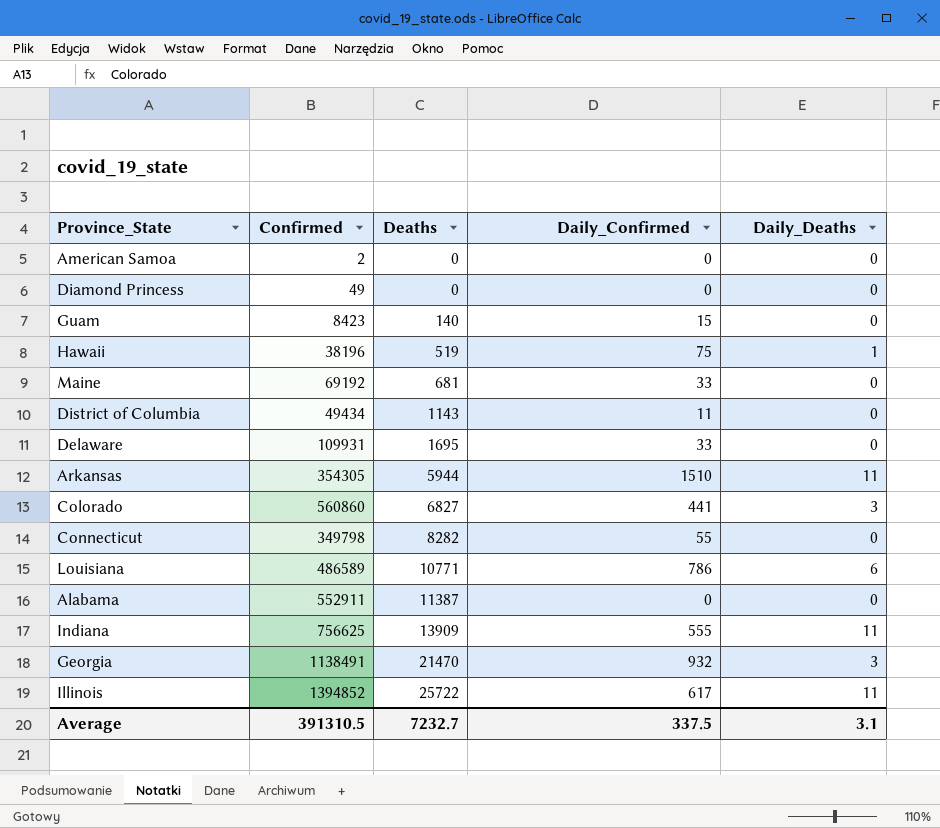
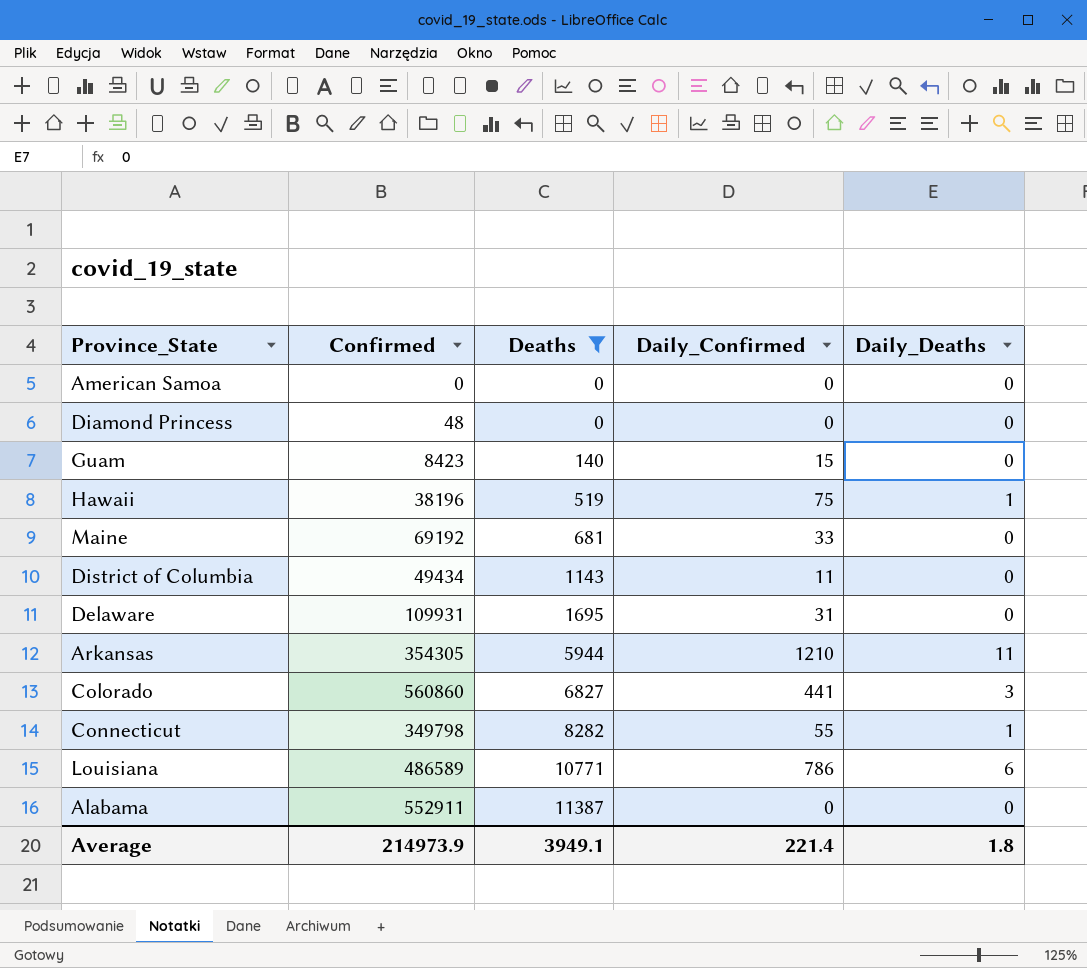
filter: none -> Deaths <= 11387
American Samoa | Confirmed: 2 -> 0
Diamond Princess | Confirmed: 49 -> 48
Delaware | Daily_Confirmed: 33 -> 31
Arkansas | Daily_Confirmed: 1510 -> 1210
Connecticut | Daily_Deaths: 0 -> 1
Average | Confirmed: 391310.5 -> 214973.9
Average | Deaths: 7232.7 -> 3949.1
Average | Daily_Confirmed: 337.5 -> 221.4
Average | Daily_Deaths: 3.1 -> 1.8

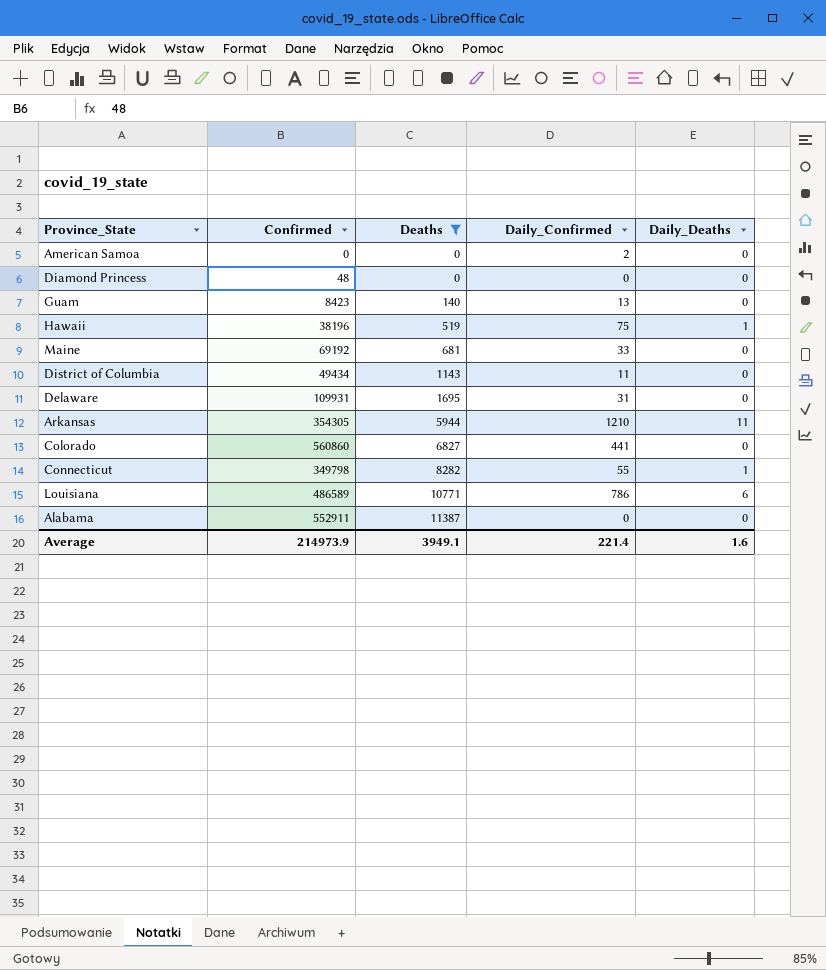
American Samoa | Daily_Confirmed: 0 -> 2
Guam | Daily_Confirmed: 15 -> 13
Colorado | Daily_Deaths: 3 -> 0
Average | Daily_Deaths: 1.8 -> 1.6

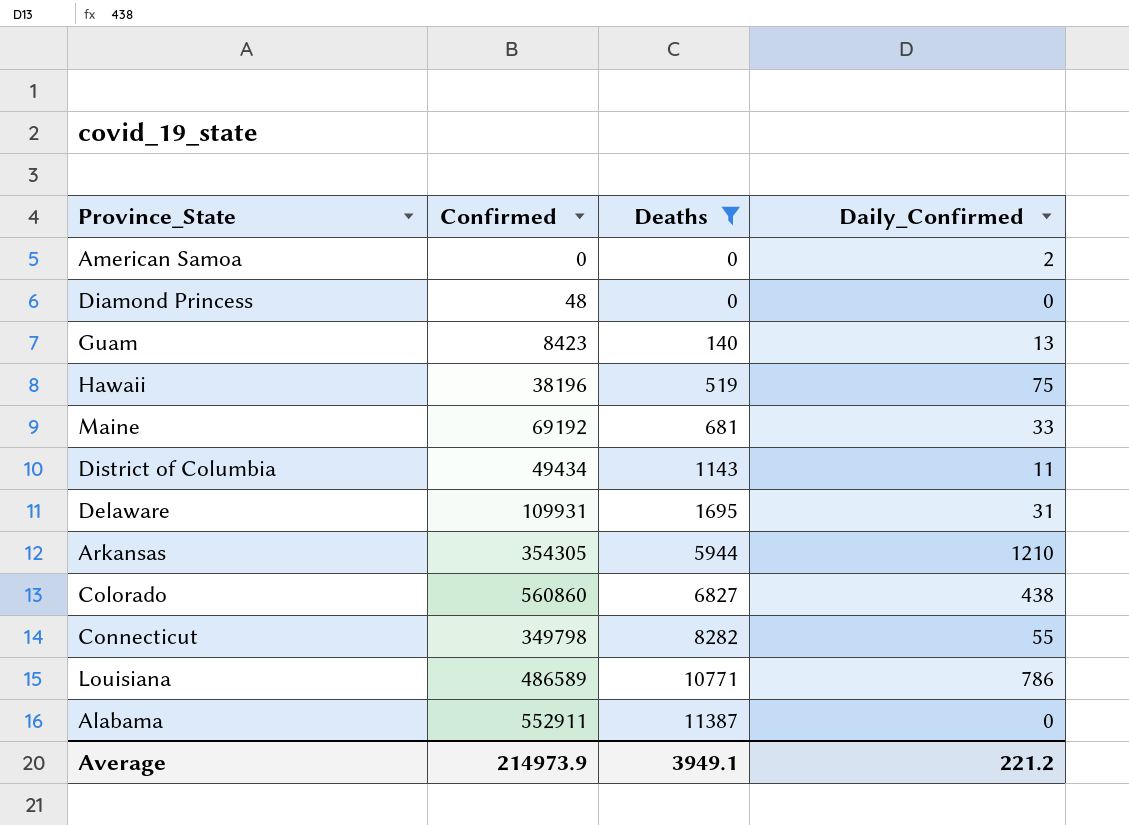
column Daily_Deaths | position: 5 -> none
Colorado | Daily_Confirmed: 441 -> 438
Average | Daily_Confirmed: 221.4 -> 221.2

